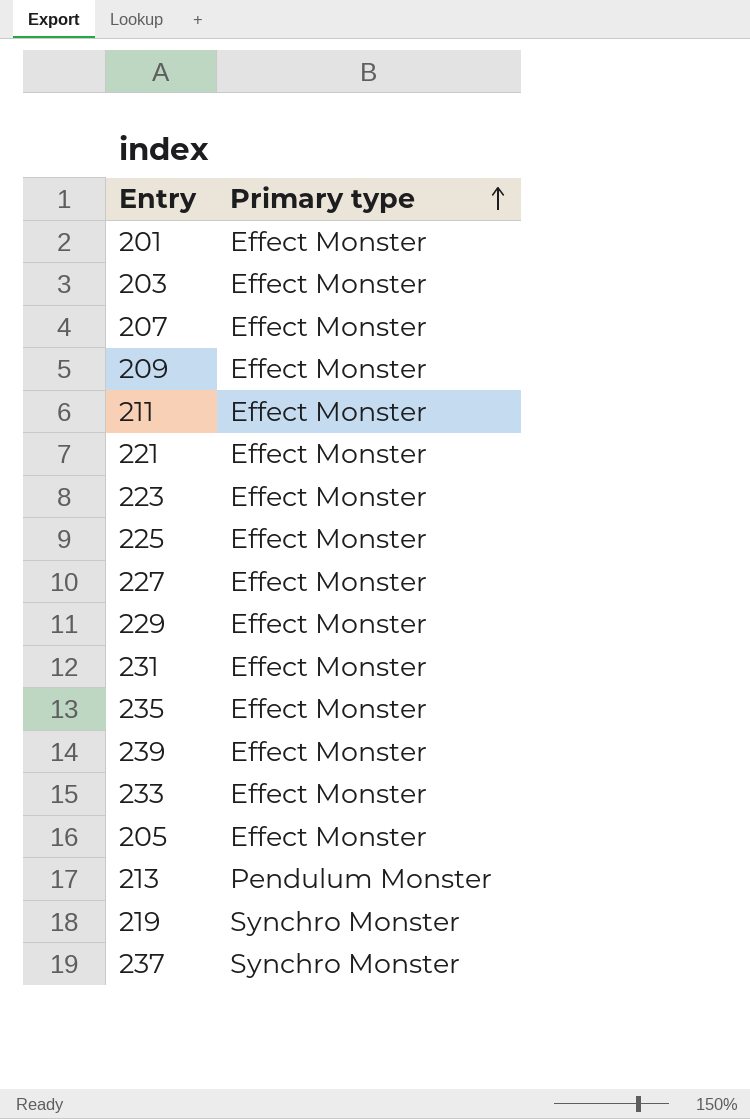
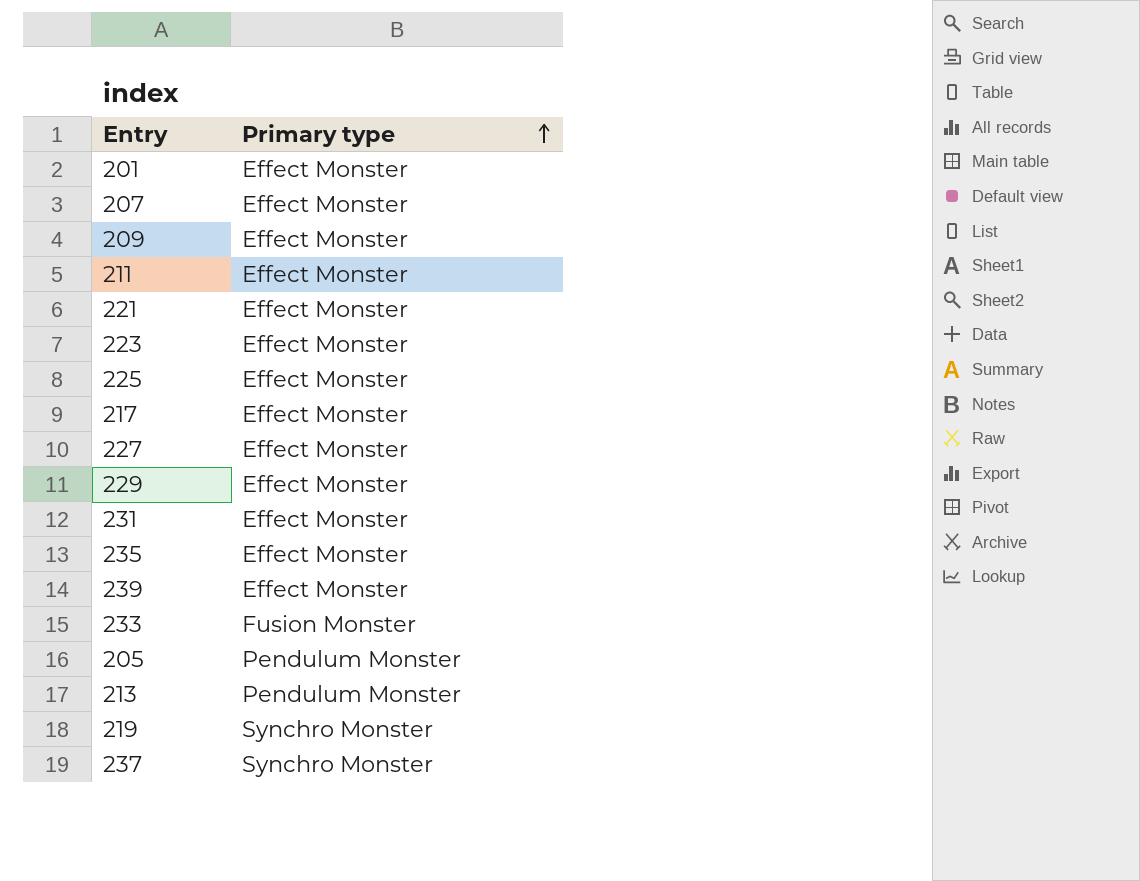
row 203: Effect Monster -> none
row 217: none -> Effect Monster
233 | Primary type: Effect Monster -> Fusion Monster
205 | Primary type: Effect Monster -> Pendulum Monster

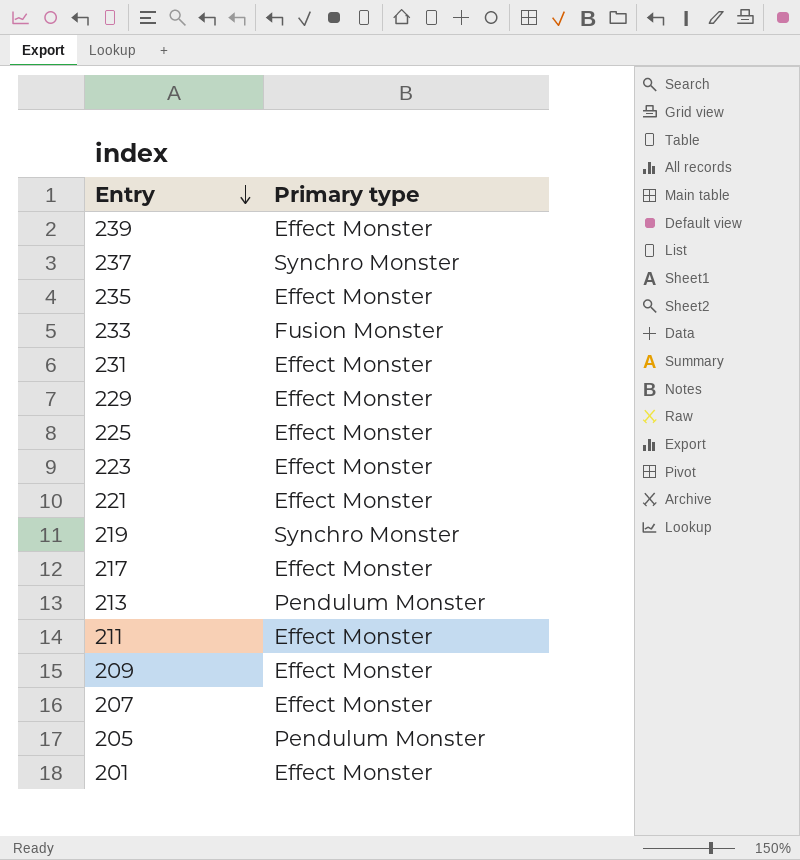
row order: Primary type ascending -> Entry descending
row 227: Effect Monster -> none

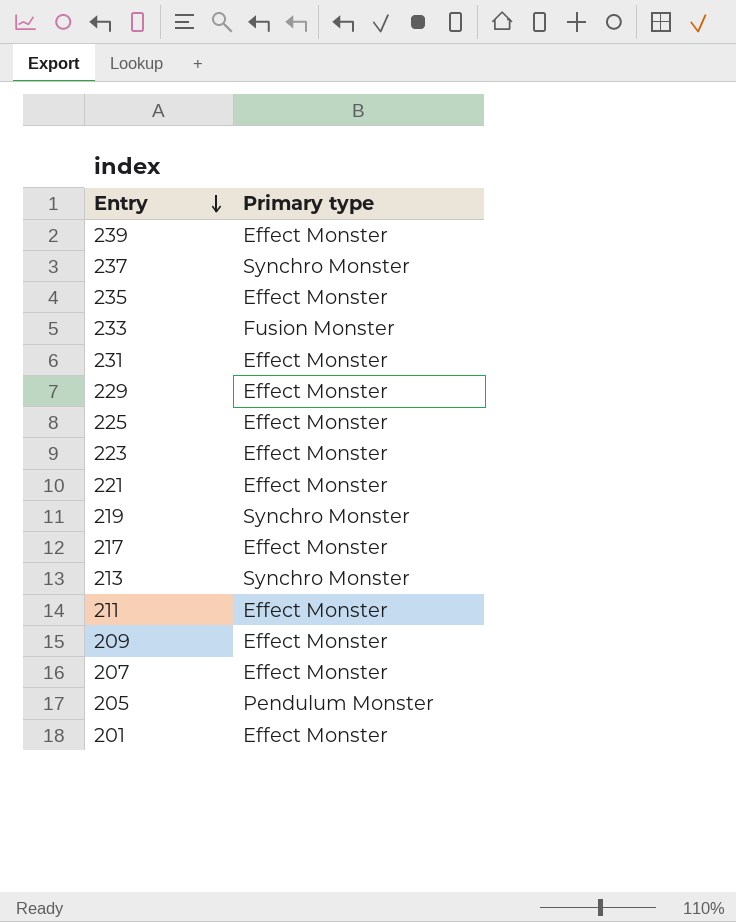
213 | Primary type: Pendulum Monster -> Synchro Monster

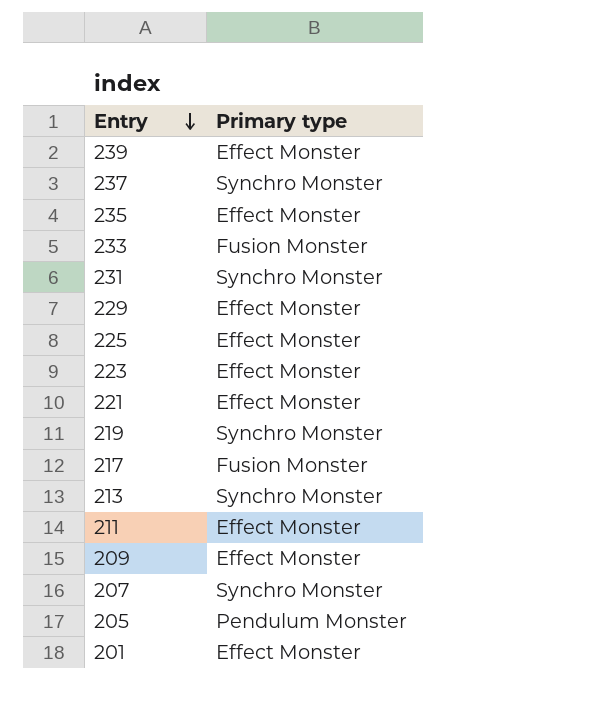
231 | Primary type: Effect Monster -> Synchro Monster
217 | Primary type: Effect Monster -> Fusion Monster
207 | Primary type: Effect Monster -> Synchro Monster

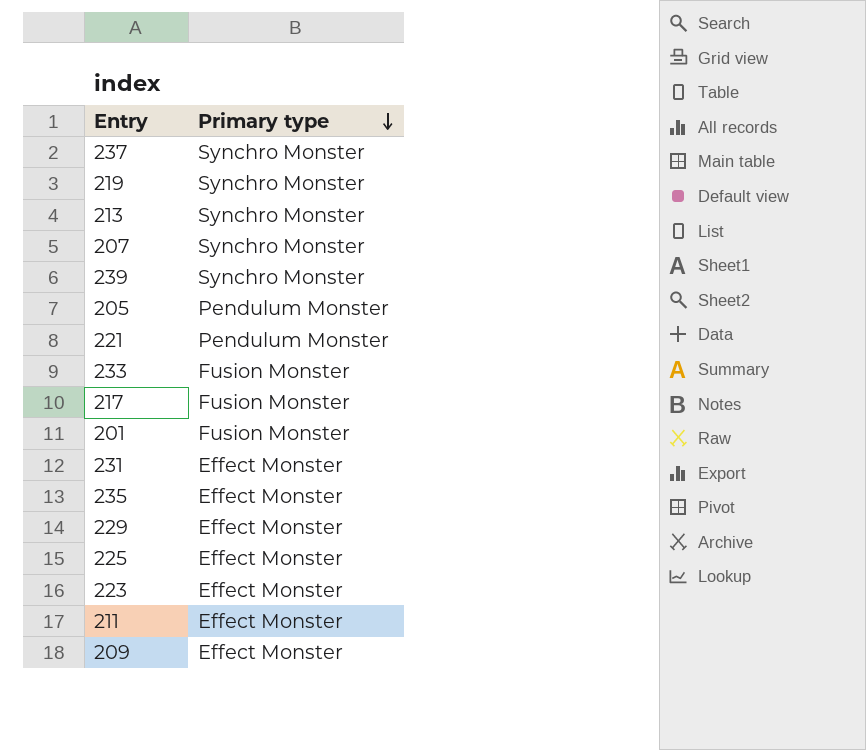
row order: Entry descending -> Primary type descending
239 | Primary type: Effect Monster -> Synchro Monster
221 | Primary type: Effect Monster -> Pendulum Monster
201 | Primary type: Effect Monster -> Fusion Monster
231 | Primary type: Synchro Monster -> Effect Monster

